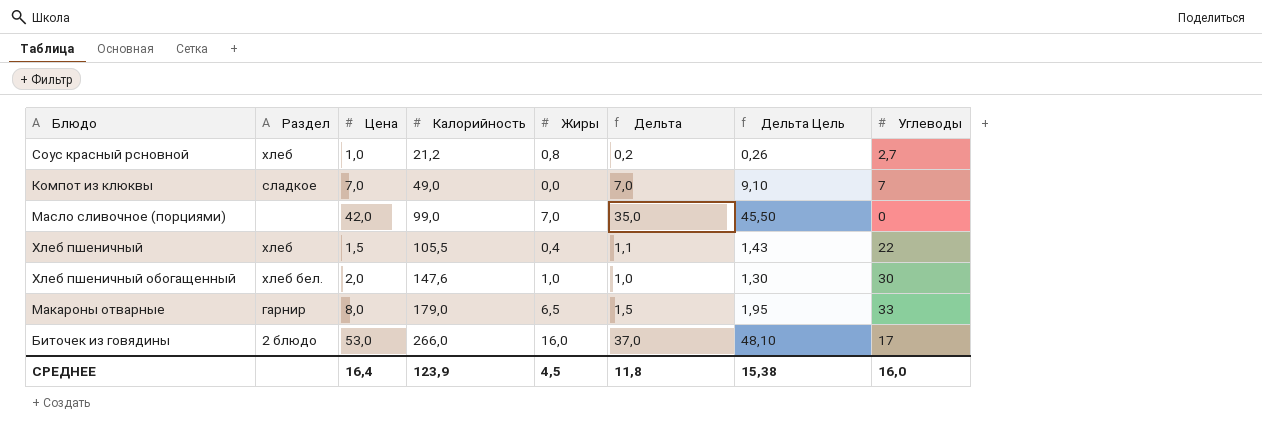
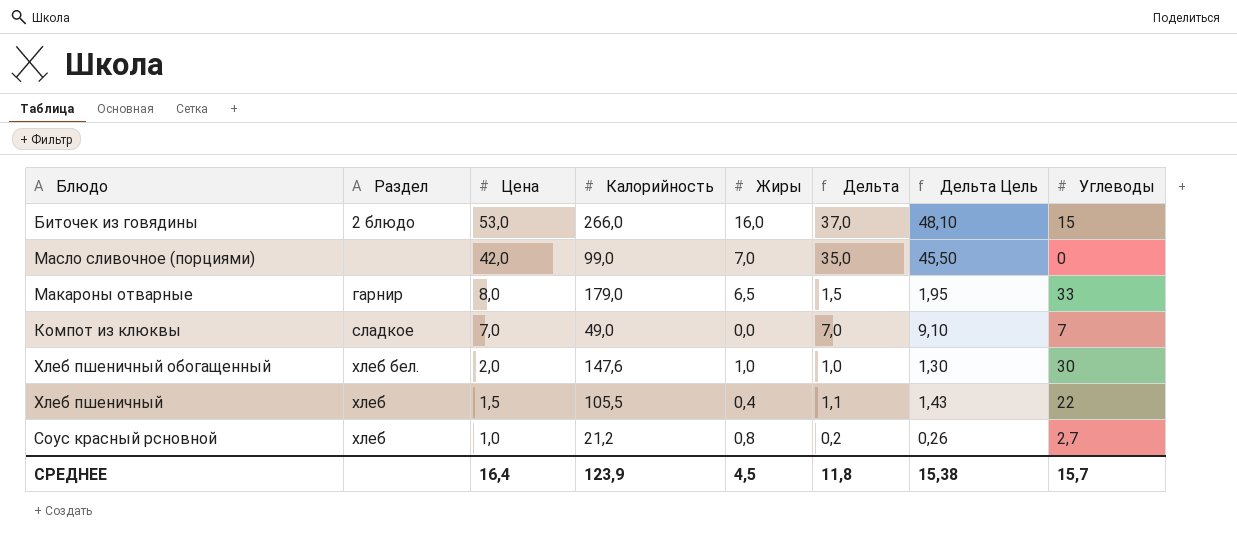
row order: Калорийность ascending -> Цена descending
Биточек из говядины | Углеводы: 17 -> 15
СРЕДНЕЕ | Углеводы: 16,0 -> 15,7

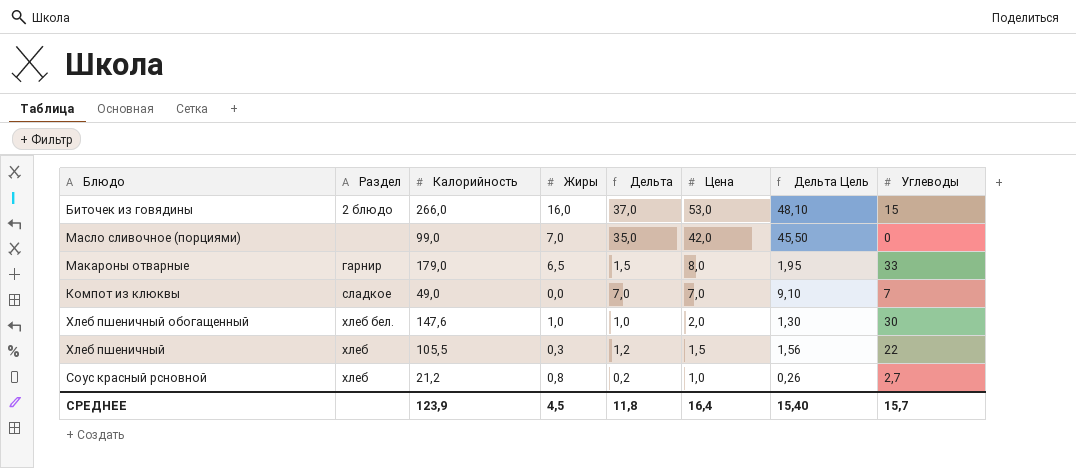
column Цена | position: 3 -> 6
Хлеб пшеничный | Жиры: 0,4 -> 0,3
Хлеб пшеничный | Дельта: 1,1 -> 1,2
Хлеб пшеничный | Дельта Цель: 1,43 -> 1,56
СРЕДНЕЕ | Дельта Цель: 15,38 -> 15,40

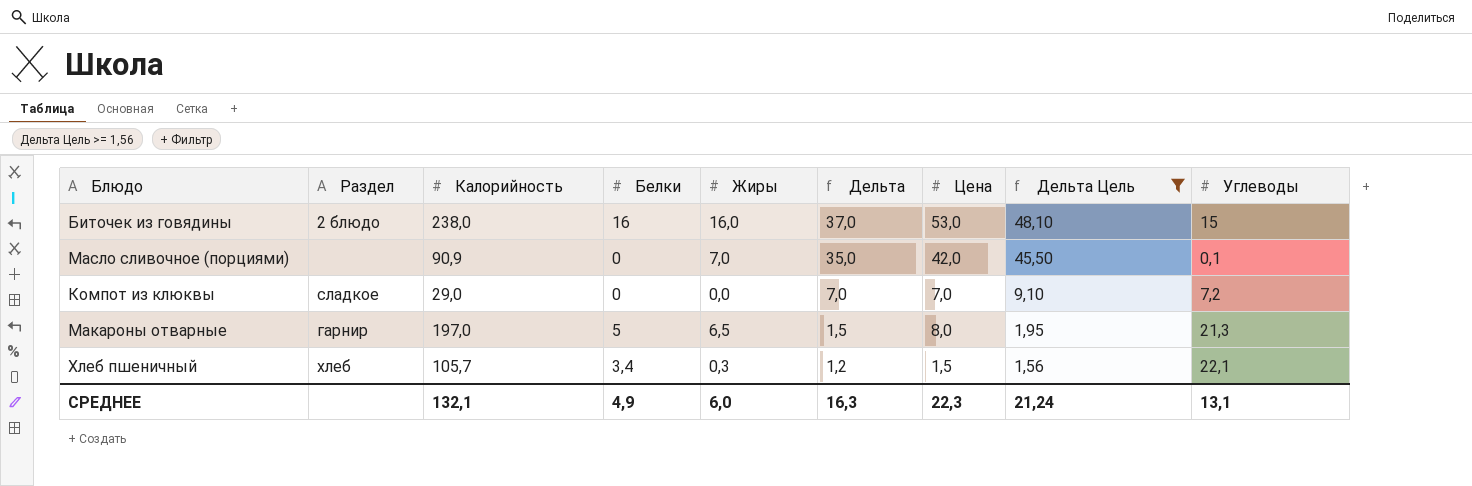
filter: none -> Дельта Цель >= 1,56
row order: Цена descending -> Дельта descending
column Белки | position: none -> 4
Биточек из говядины | Калорийность: 266,0 -> 238,0
Масло сливочное (порциями) | Калорийность: 99,0 -> 90,9
Масло сливочное (порциями) | Углеводы: 0 -> 0,1
Компот из клюквы | Калорийность: 49,0 -> 29,0
Компот из клюквы | Углеводы: 7 -> 7,2
Макароны отварные | Калорийность: 179,0 -> 197,0
Макароны отварные | Углеводы: 33 -> 21,3
Хлеб пшеничный | Калорийность: 105,5 -> 105,7
Хлеб пшеничный | Углеводы: 22 -> 22,1
СРЕДНЕЕ | Калорийность: 123,9 -> 132,1
СРЕДНЕЕ | Жиры: 4,5 -> 6,0
СРЕДНЕЕ | Дельта: 11,8 -> 16,3
СРЕДНЕЕ | Цена: 16,4 -> 22,3
СРЕДНЕЕ | Дельта Цель: 15,40 -> 21,24
СРЕДНЕЕ | Углеводы: 15,7 -> 13,1

